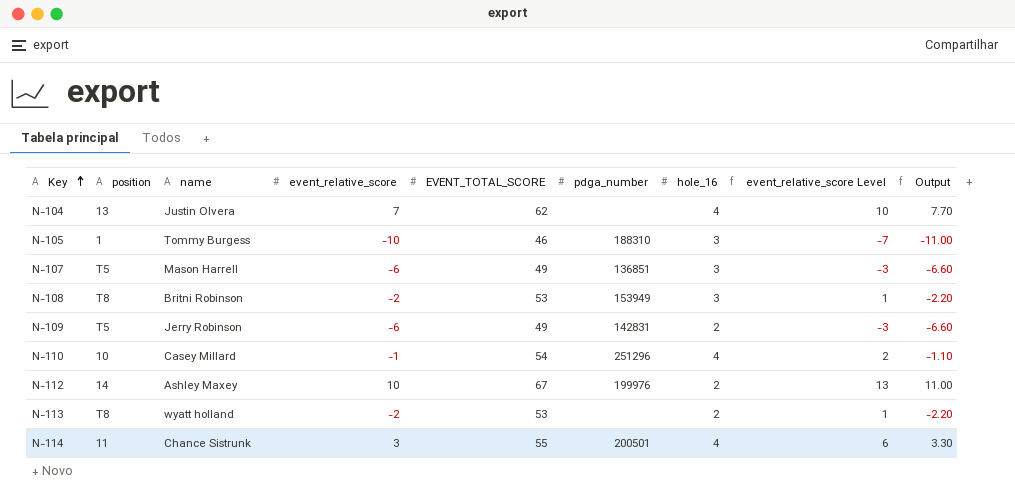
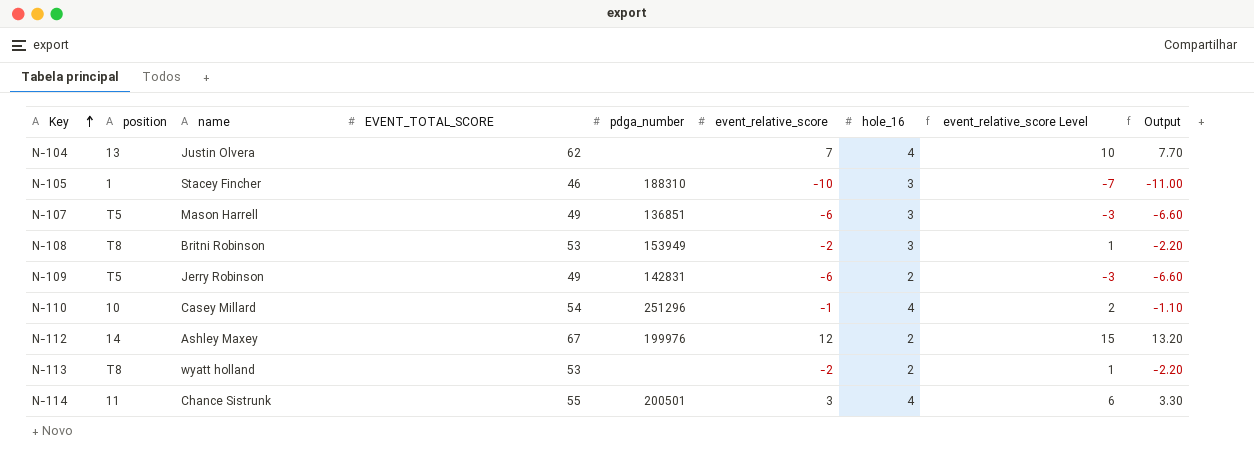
column event_relative_score | position: 4 -> 6
N-105 | name: Tommy Burgess -> Stacey Fincher
N-112 | event_relative_score: 10 -> 12
N-112 | event_relative_score Level: 13 -> 15
N-112 | Output: 11.00 -> 13.20

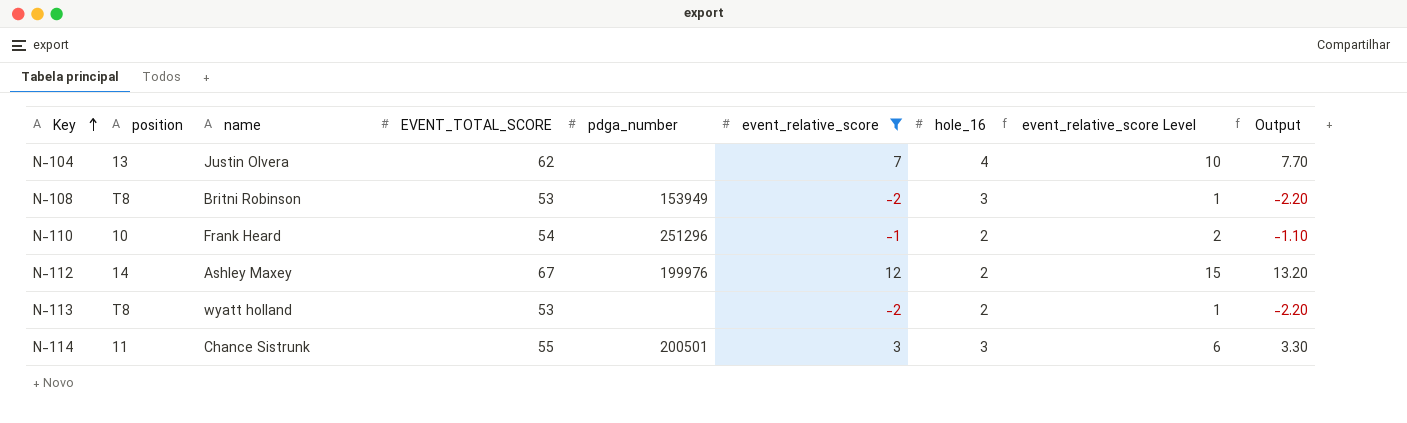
filter: none -> event_relative_score >= -2
N-110 | name: Casey Millard -> Frank Heard
N-110 | hole_16: 4 -> 2
N-114 | hole_16: 4 -> 3

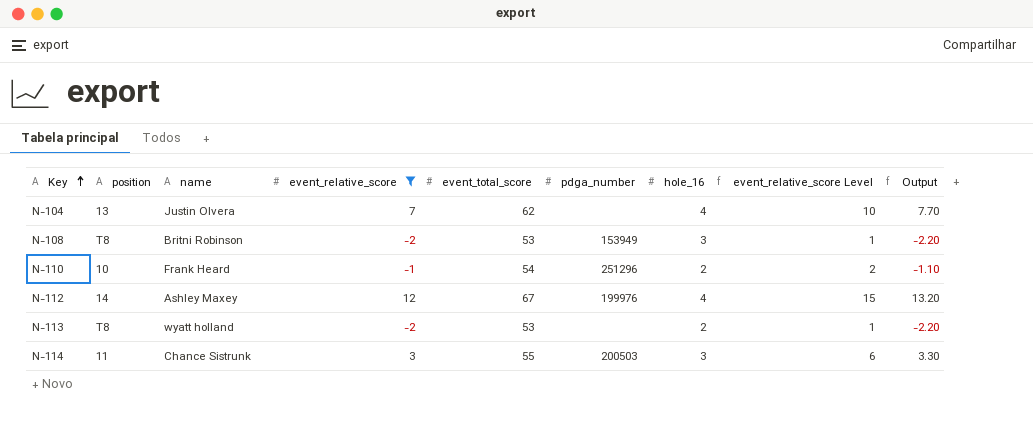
column event_relative_score | position: 6 -> 4
column name: EVENT_TOTAL_SCORE -> event_total_score
N-112 | hole_16: 2 -> 4
N-114 | pdga_number: 200501 -> 200503

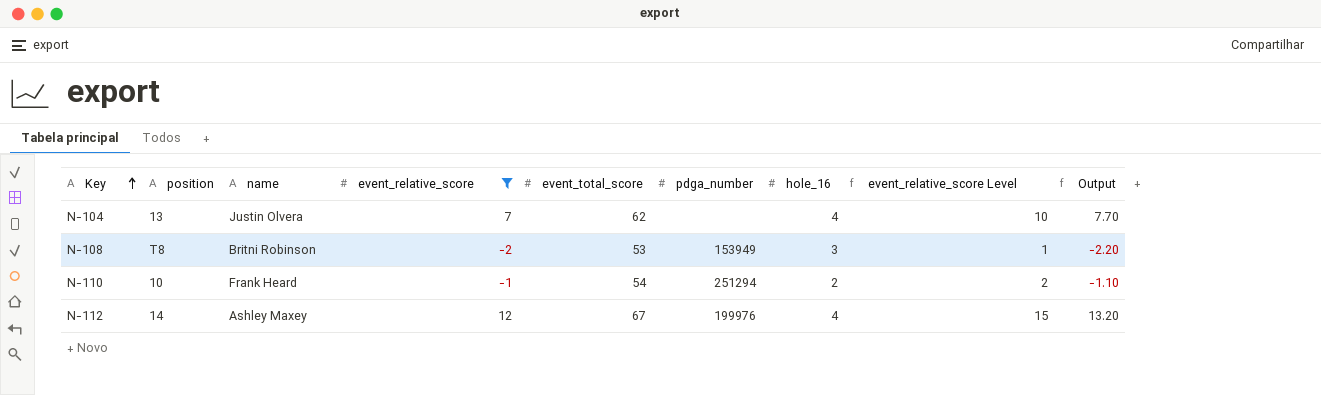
row N-113: T8 | wyatt holland | -2 | 53 | none | 2 | 1 | -2.20 -> none
row N-114: 11 | Chance Sistrunk | 3 | 55 | 200503 | 3 | 6 | 3.30 -> none
N-110 | pdga_number: 251296 -> 251294

